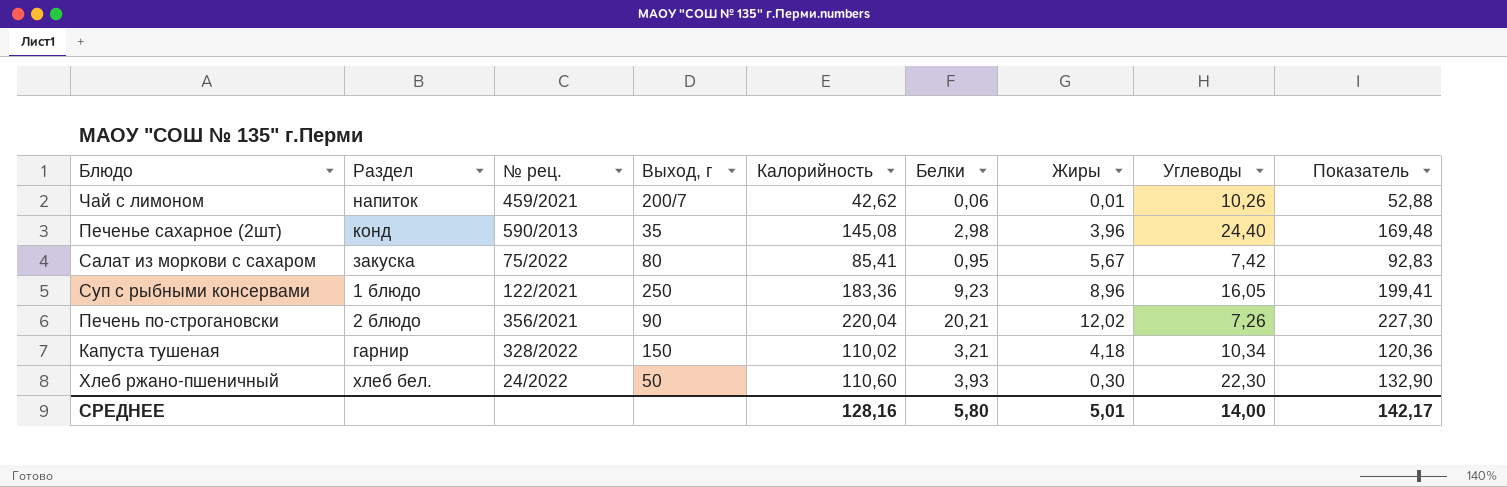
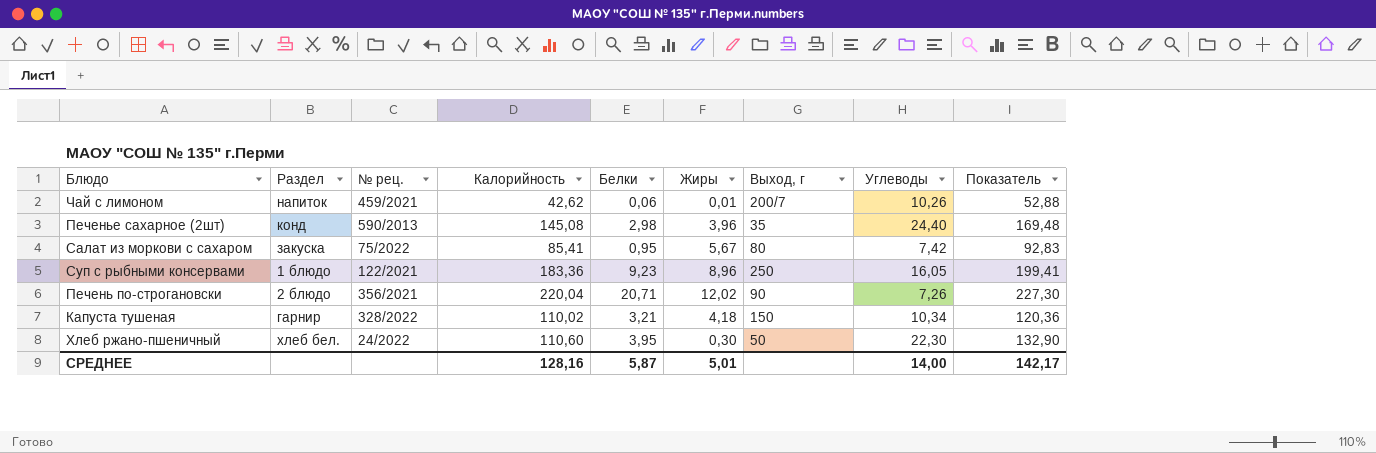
column Выход, г | position: 4 -> 7
Печень по-строгановски | Белки: 20,21 -> 20,71
Хлеб ржано-пшеничный | Белки: 3,93 -> 3,95
СРЕДНЕЕ | Белки: 5,80 -> 5,87

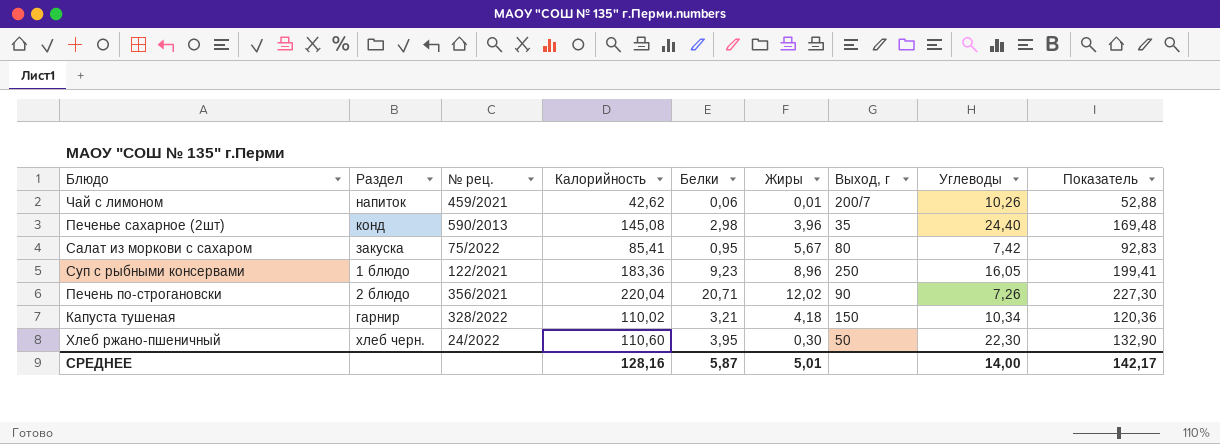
Хлеб ржано-пшеничный | Раздел: хлеб бел. -> хлеб черн.

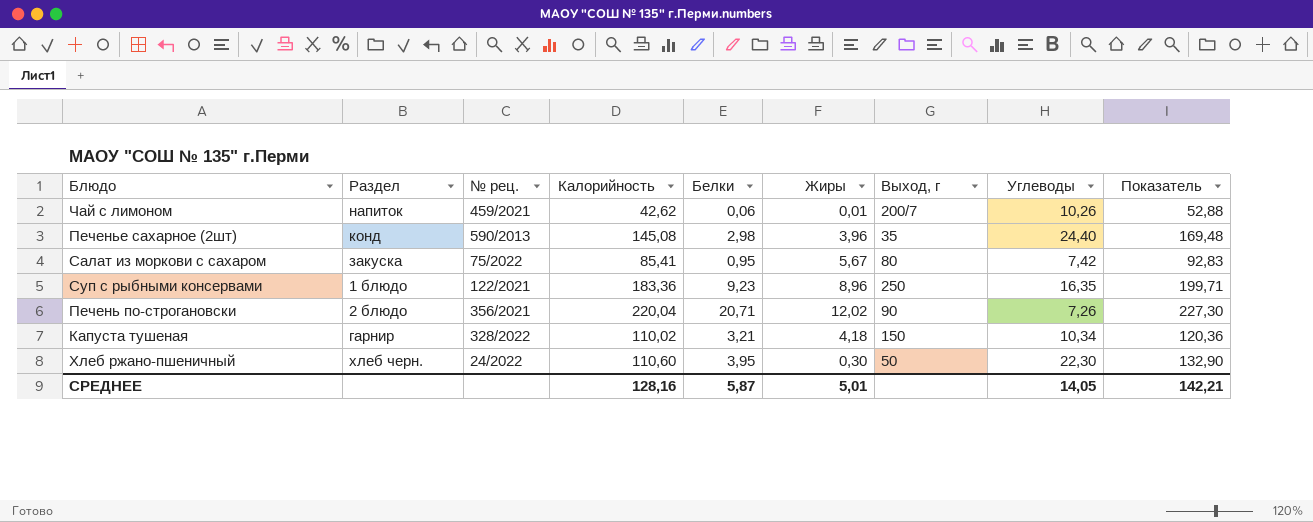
Суп с рыбными консервами | Углеводы: 16,05 -> 16,35
Суп с рыбными консервами | Показатель: 199,41 -> 199,71
СРЕДНЕЕ | Углеводы: 14,00 -> 14,05
СРЕДНЕЕ | Показатель: 142,17 -> 142,21

